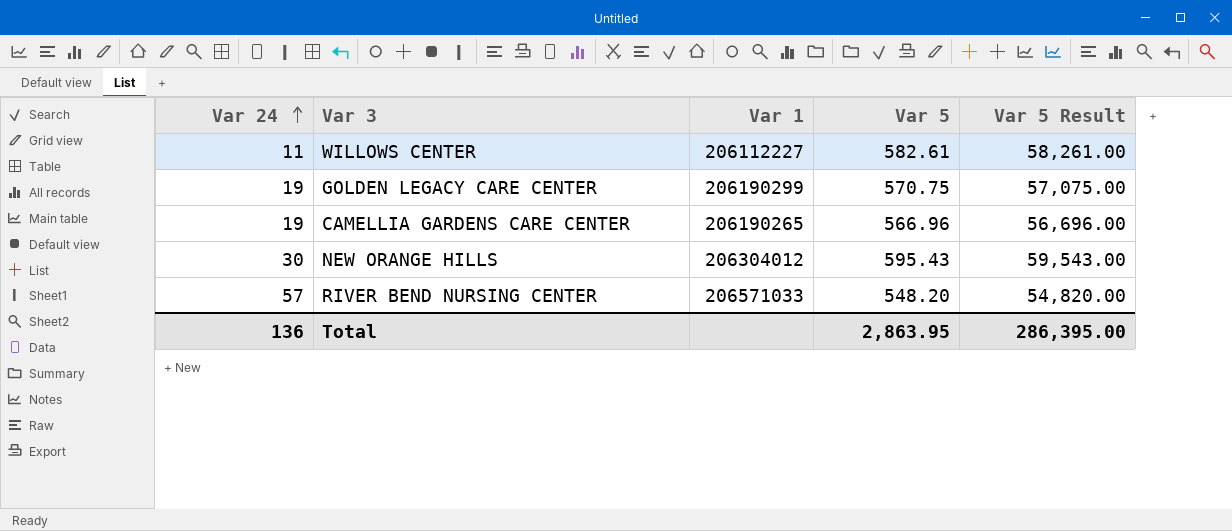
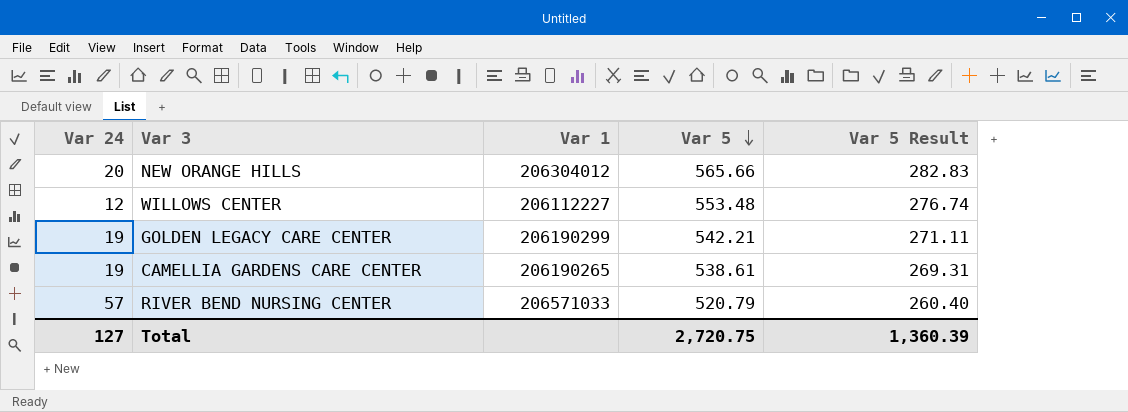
row order: Var 24 ascending -> Var 5 descending
column Var 5 Result | formula: [Var 5] * 100 -> [Var 5] * 0.5
NEW ORANGE HILLS | Var 24: 30 -> 20
NEW ORANGE HILLS | Var 5: 595.43 -> 565.66
WILLOWS CENTER | Var 24: 11 -> 12
WILLOWS CENTER | Var 5: 582.61 -> 553.48
GOLDEN LEGACY CARE CENTER | Var 5: 570.75 -> 542.21
CAMELLIA GARDENS CARE CENTER | Var 5: 566.96 -> 538.61
RIVER BEND NURSING CENTER | Var 5: 548.20 -> 520.79
Total | Var 24: 136 -> 127
Total | Var 5: 2,863.95 -> 2,720.75
Total | Var 5 Result: 286,395.00 -> 1,360.39

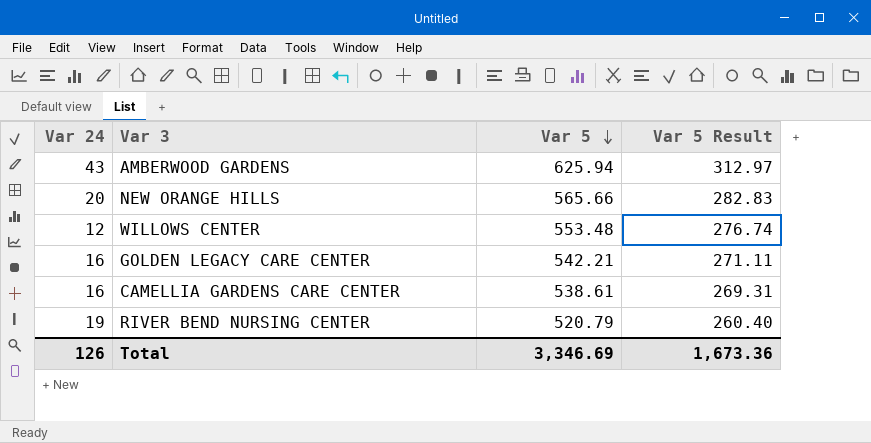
column Var 1 | position: 3 -> none
row AMBERWOOD GARDENS: none -> 43 | 625.94 | 312.97
GOLDEN LEGACY CARE CENTER | Var 24: 19 -> 16
CAMELLIA GARDENS CARE CENTER | Var 24: 19 -> 16
RIVER BEND NURSING CENTER | Var 24: 57 -> 19
Total | Var 24: 127 -> 126
Total | Var 5: 2,720.75 -> 3,346.69
Total | Var 5 Result: 1,360.39 -> 1,673.36

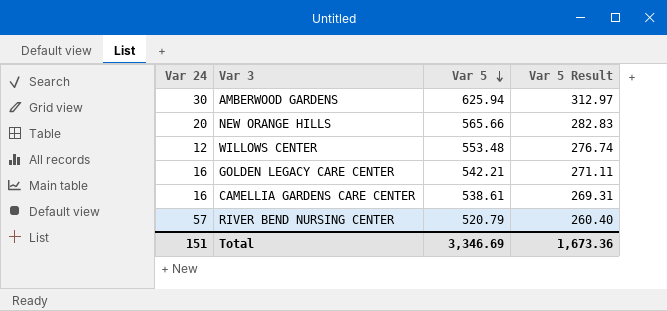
AMBERWOOD GARDENS | Var 24: 43 -> 30
RIVER BEND NURSING CENTER | Var 24: 19 -> 57
Total | Var 24: 126 -> 151

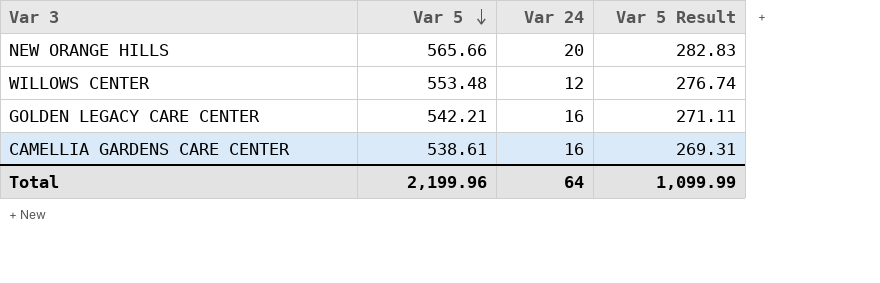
column Var 24 | position: 1 -> 3
row AMBERWOOD GARDENS: 30 | 625.94 | 312.97 -> none
row RIVER BEND NURSING CENTER: 57 | 520.79 | 260.40 -> none
Total | Var 5: 3,346.69 -> 2,199.96
Total | Var 24: 151 -> 64
Total | Var 5 Result: 1,673.36 -> 1,099.99

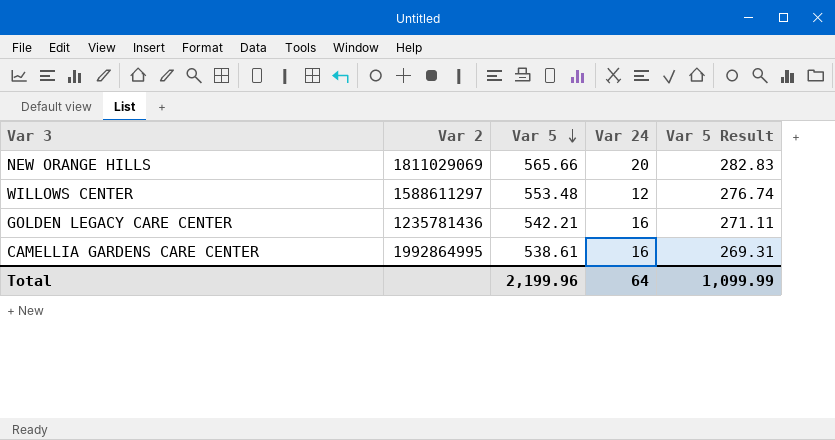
column Var 2 | position: none -> 2

